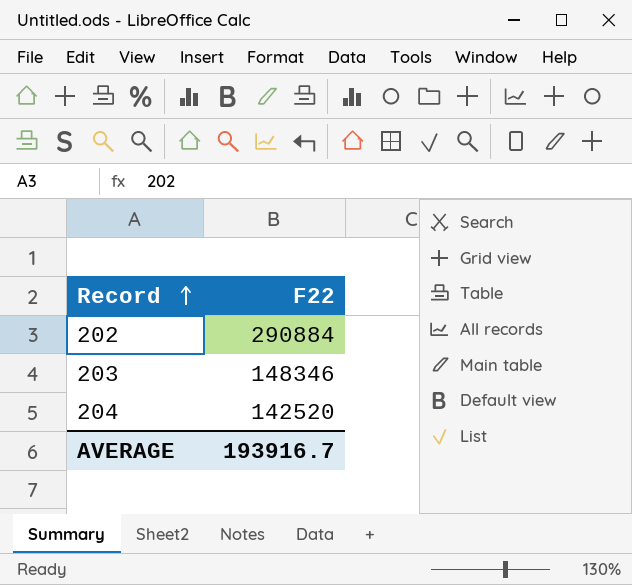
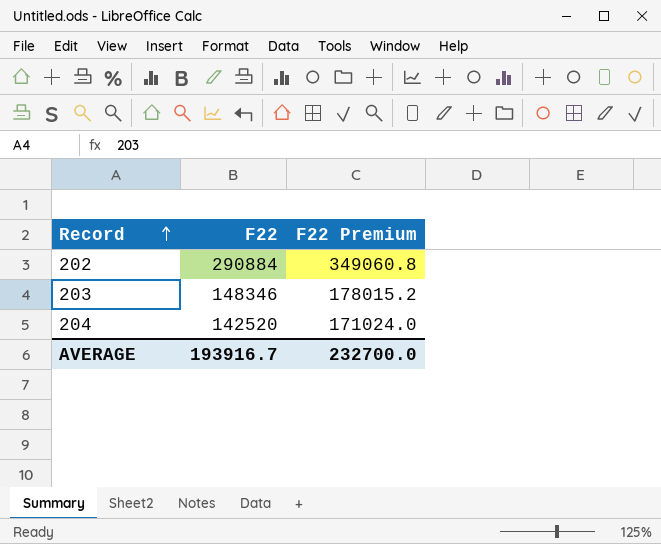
column F22 Premium | formula: none -> [F22] * 1.2

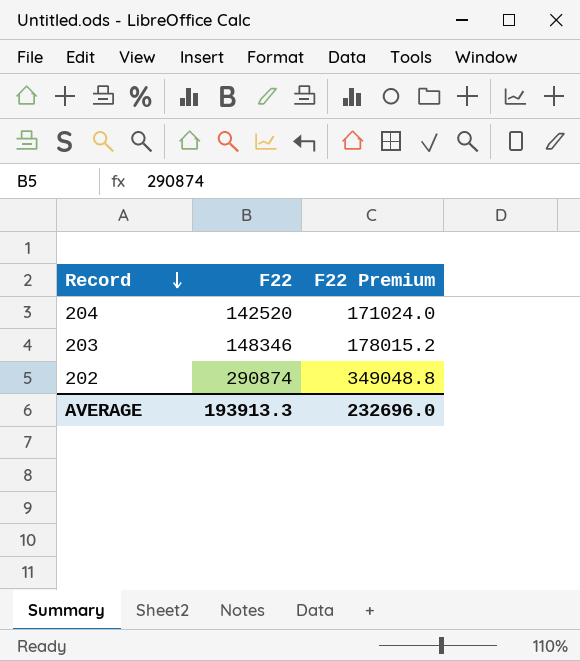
row order: Record ascending -> Record descending
202 | F22: 290884 -> 290874
202 | F22 Premium: 349060.8 -> 349048.8
AVERAGE | F22: 193916.7 -> 193913.3
AVERAGE | F22 Premium: 232700.0 -> 232696.0

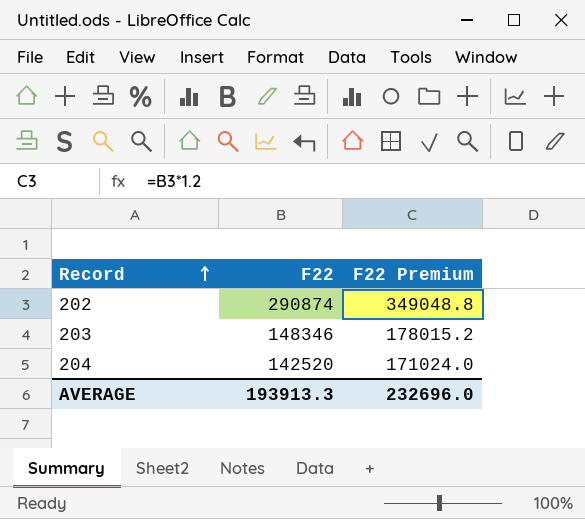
row order: Record descending -> Record ascending

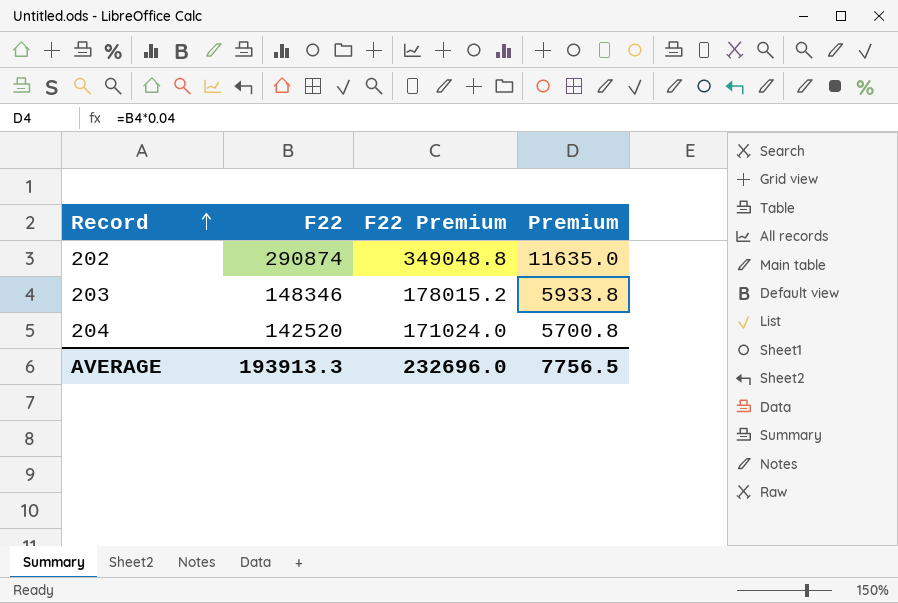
column Premium | formula: none -> [F22] * 0.04

